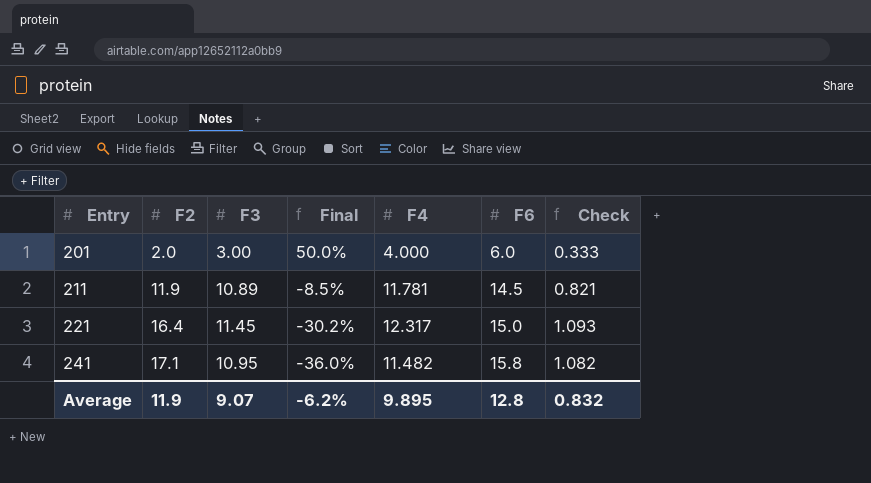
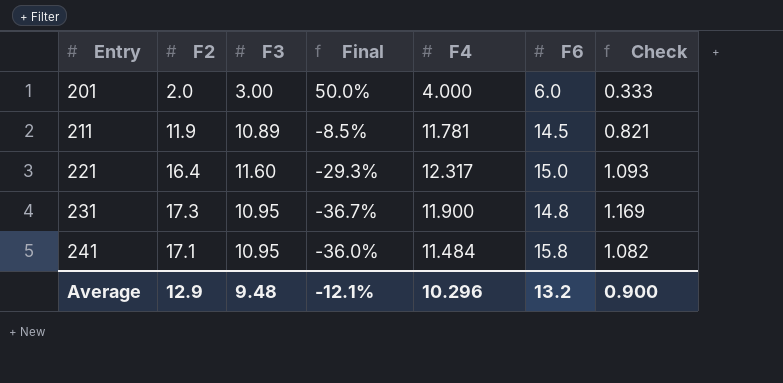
221 | F3: 11.45 -> 11.60
221 | Final: -30.2% -> -29.3%
row 231: none -> 17.3 | 10.95 | -36.7% | 11.900 | 14.8 | 1.169
241 | F4: 11.482 -> 11.484
Average | F2: 11.9 -> 12.9
Average | F3: 9.07 -> 9.48
Average | Final: -6.2% -> -12.1%
Average | F4: 9.895 -> 10.296
Average | F6: 12.8 -> 13.2
Average | Check: 0.832 -> 0.900

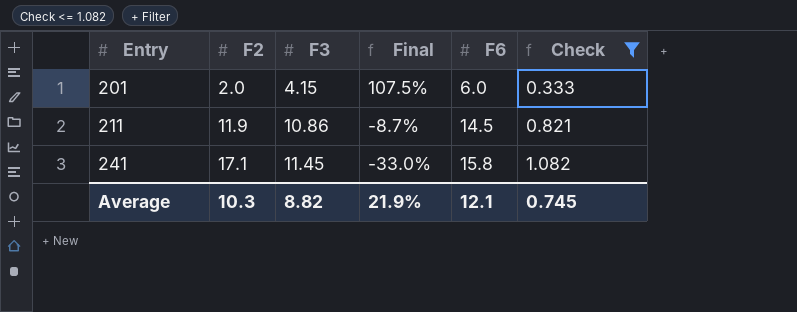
filter: none -> Check <= 1.082
column F4 | position: 5 -> none
201 | F3: 3.00 -> 4.15
201 | Final: 50.0% -> 107.5%
211 | F3: 10.89 -> 10.86
211 | Final: -8.5% -> -8.7%
241 | F3: 10.95 -> 11.45
241 | Final: -36.0% -> -33.0%
Average | F2: 12.9 -> 10.3
Average | F3: 9.48 -> 8.82
Average | Final: -12.1% -> 21.9%
Average | F6: 13.2 -> 12.1
Average | Check: 0.900 -> 0.745

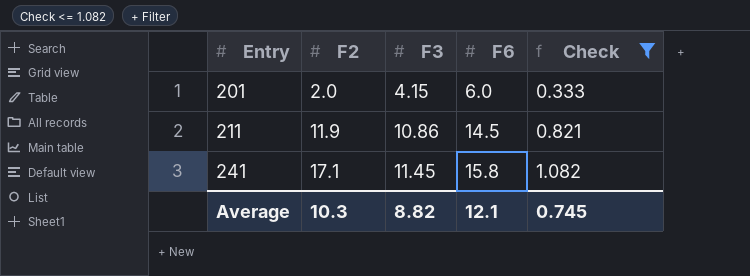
column Final | formula: ([F3] - [F2]) / [F2] -> none

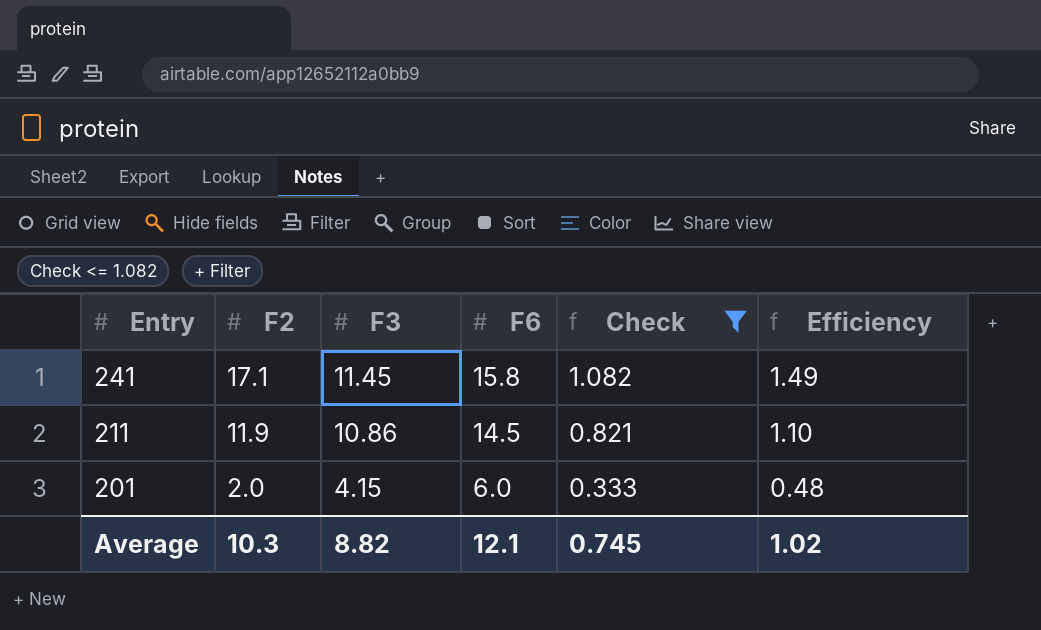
row order: Entry ascending -> Entry descending
column Efficiency | formula: none -> [F2] / [F3]

